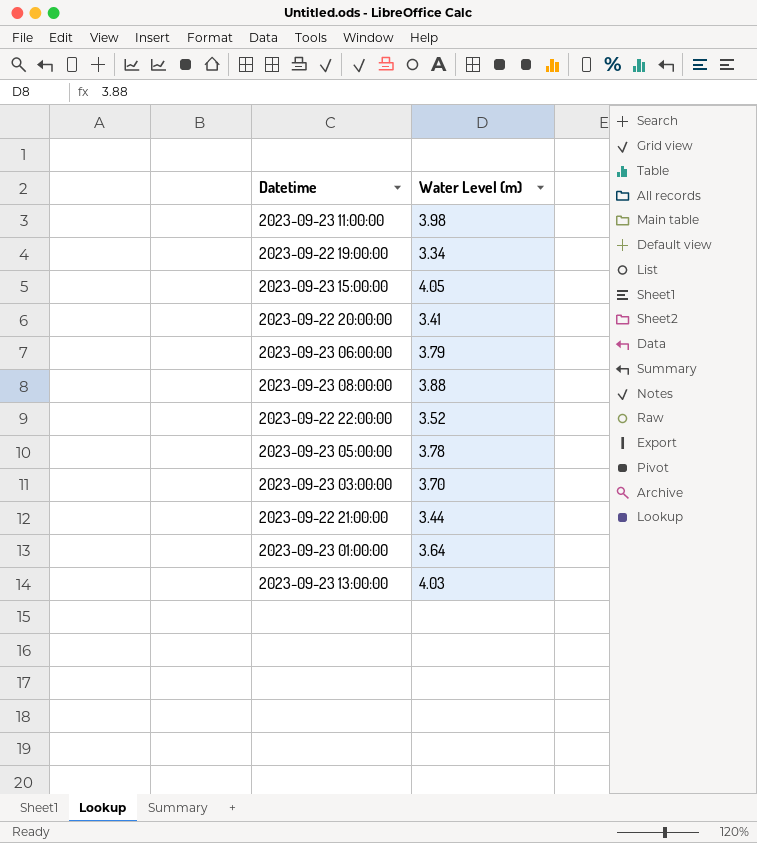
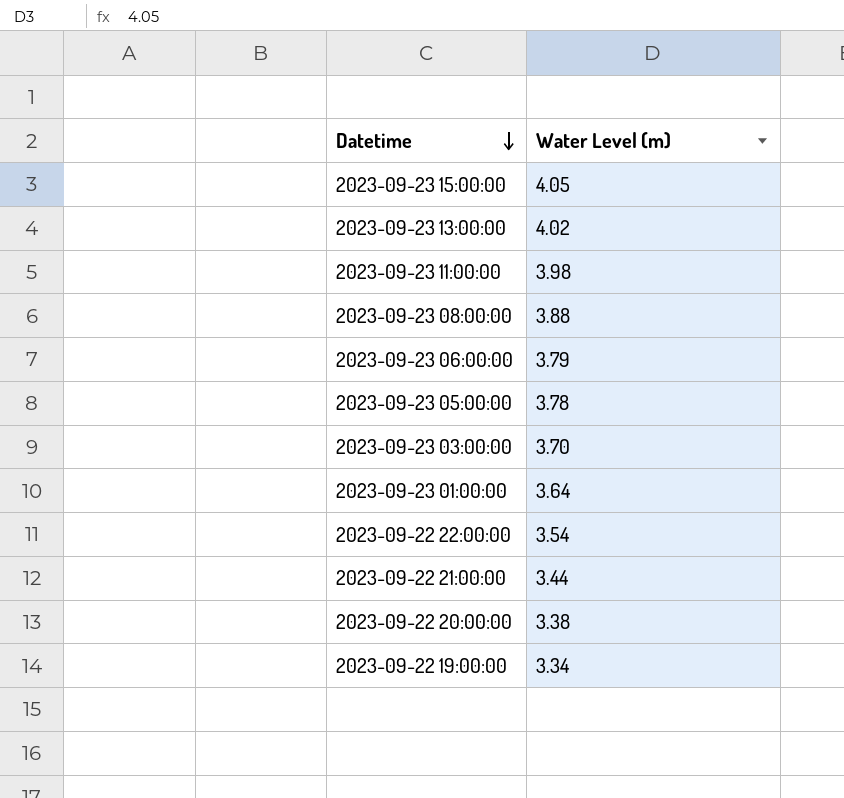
row order: none -> Datetime descending
2023-09-23 13:00:00 | Water Level (m): 4.03 -> 4.02
2023-09-22 22:00:00 | Water Level (m): 3.52 -> 3.54
2023-09-22 20:00:00 | Water Level (m): 3.41 -> 3.38

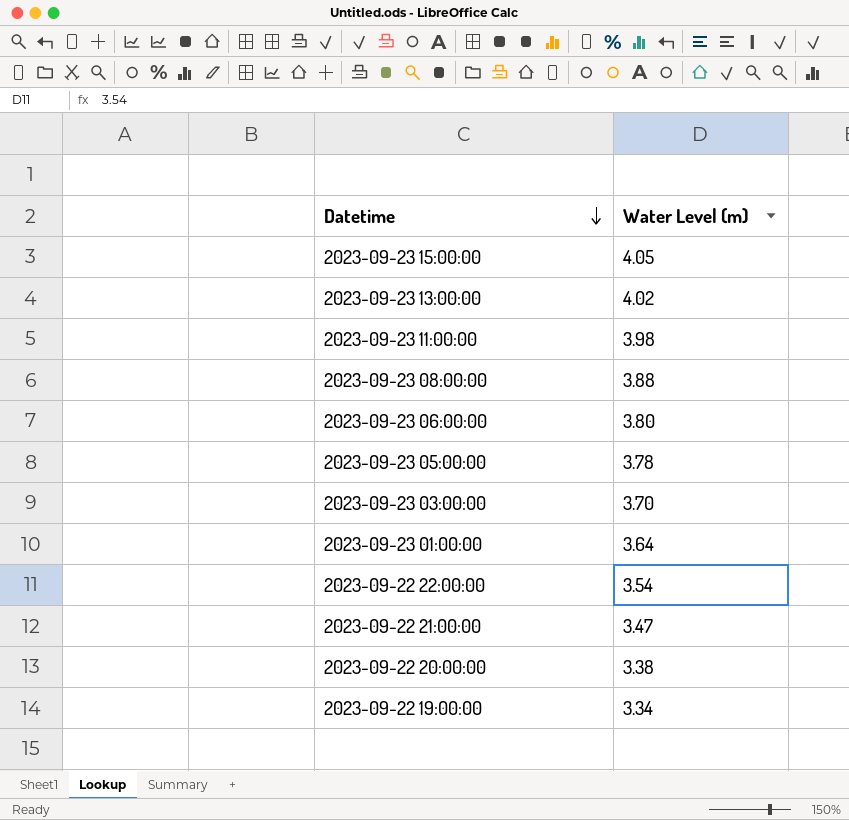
2023-09-23 06:00:00 | Water Level (m): 3.79 -> 3.80
2023-09-22 21:00:00 | Water Level (m): 3.44 -> 3.47

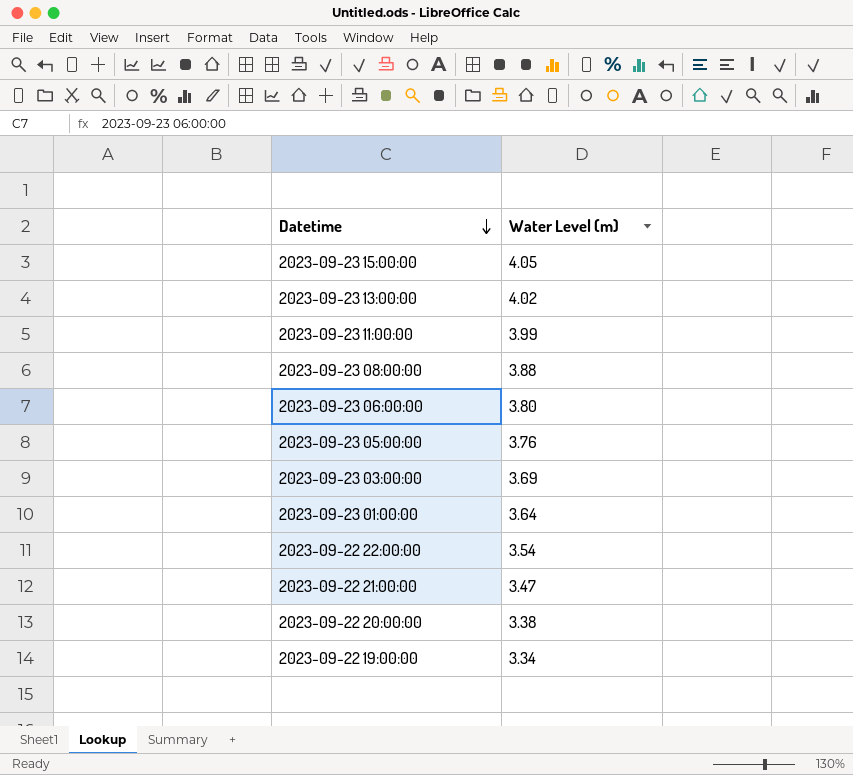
2023-09-23 11:00:00 | Water Level (m): 3.98 -> 3.99
2023-09-23 05:00:00 | Water Level (m): 3.78 -> 3.76
2023-09-23 03:00:00 | Water Level (m): 3.70 -> 3.69

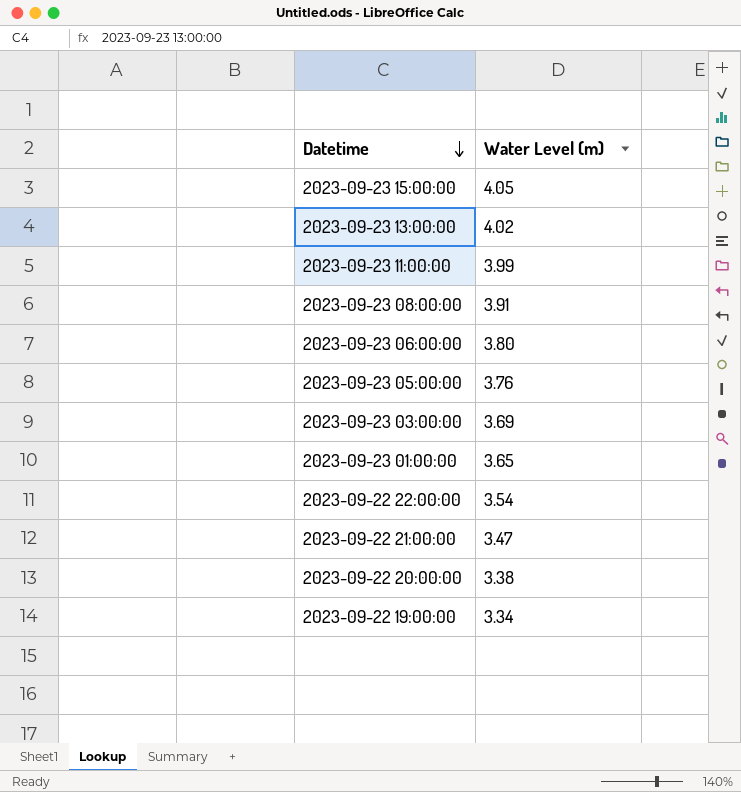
2023-09-23 08:00:00 | Water Level (m): 3.88 -> 3.91
2023-09-23 01:00:00 | Water Level (m): 3.64 -> 3.65

